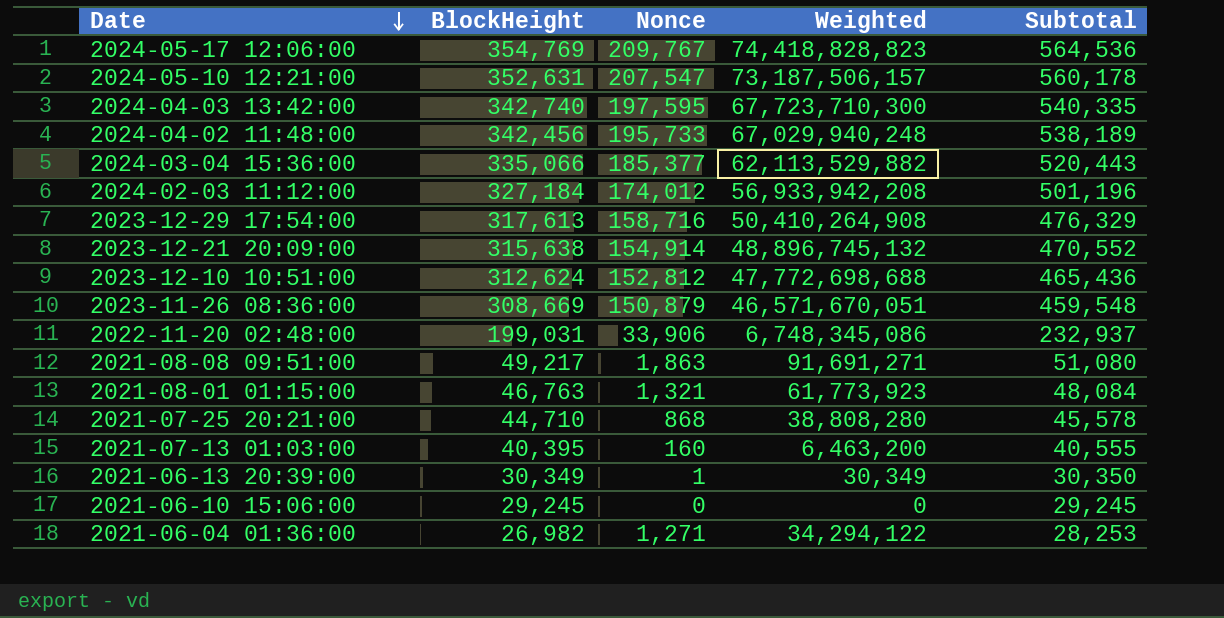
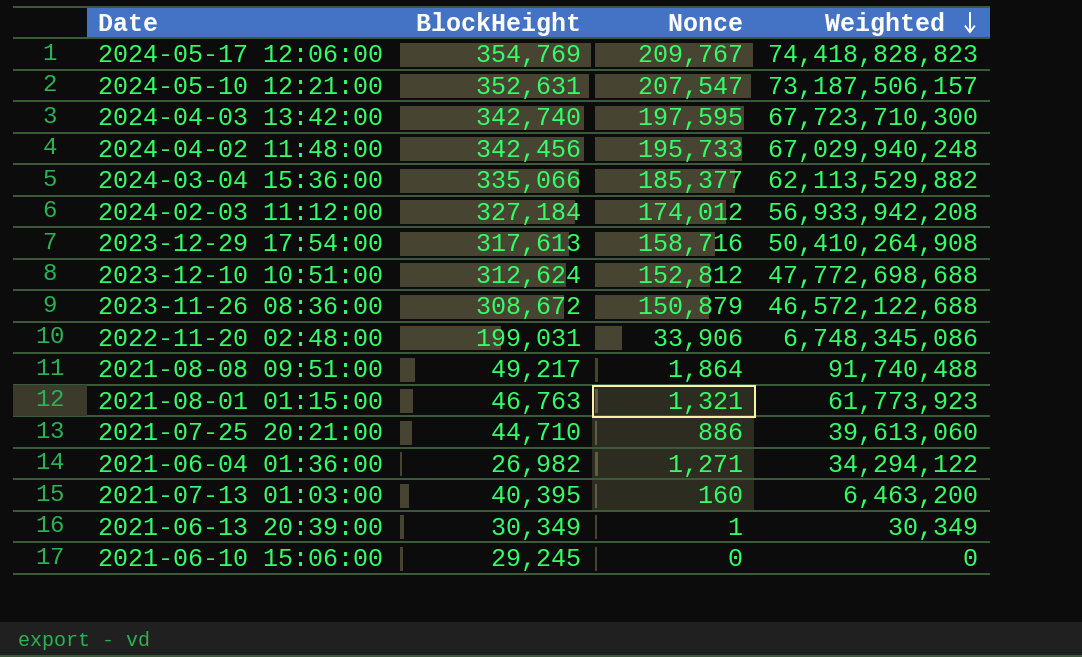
row order: Date descending -> Weighted descending
column Subtotal | formula: [BlockHeight] + [Nonce] -> none
row 2023-12-21 20:09:00: 315,638 | 154,914 | 48,896,745,132 | 470,552 -> none
2023-11-26 08:36:00 | BlockHeight: 308,669 -> 308,672
2023-11-26 08:36:00 | Weighted: 46,571,670,051 -> 46,572,122,688
2021-08-08 09:51:00 | Nonce: 1,863 -> 1,864
2021-08-08 09:51:00 | Weighted: 91,691,271 -> 91,740,488
2021-07-25 20:21:00 | Nonce: 868 -> 886
2021-07-25 20:21:00 | Weighted: 38,808,280 -> 39,613,060

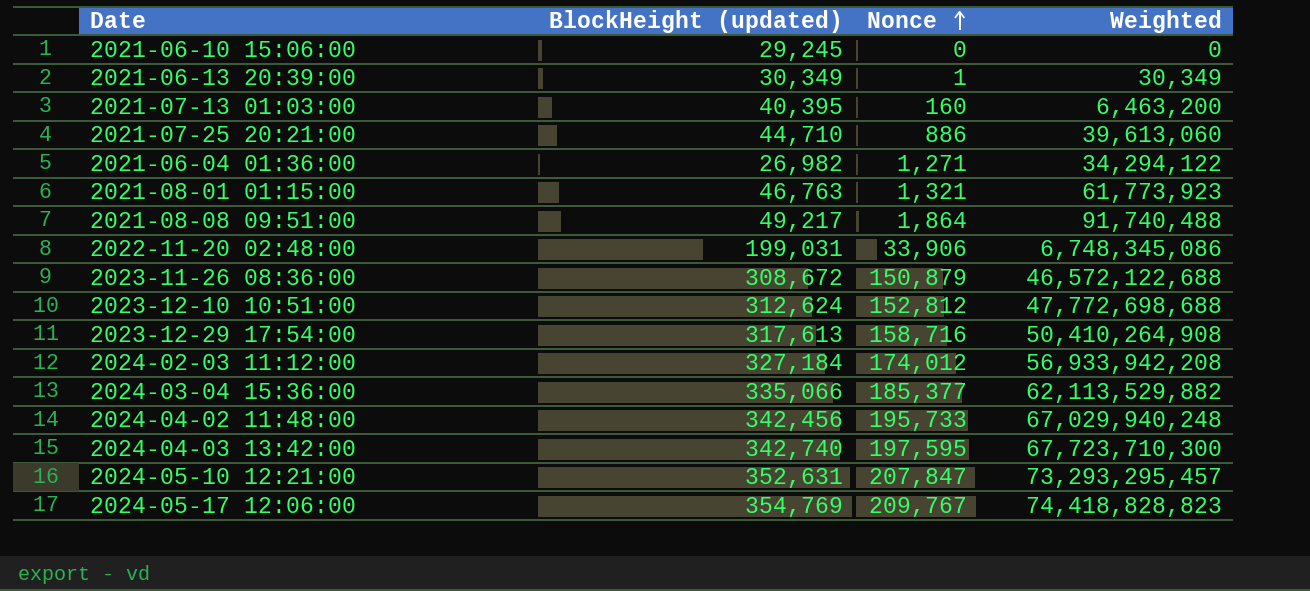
row order: Weighted descending -> Nonce ascending
column name: BlockHeight -> BlockHeight (updated)
2024-05-10 12:21:00 | Nonce: 207,547 -> 207,847
2024-05-10 12:21:00 | Weighted: 73,187,506,157 -> 73,293,295,457

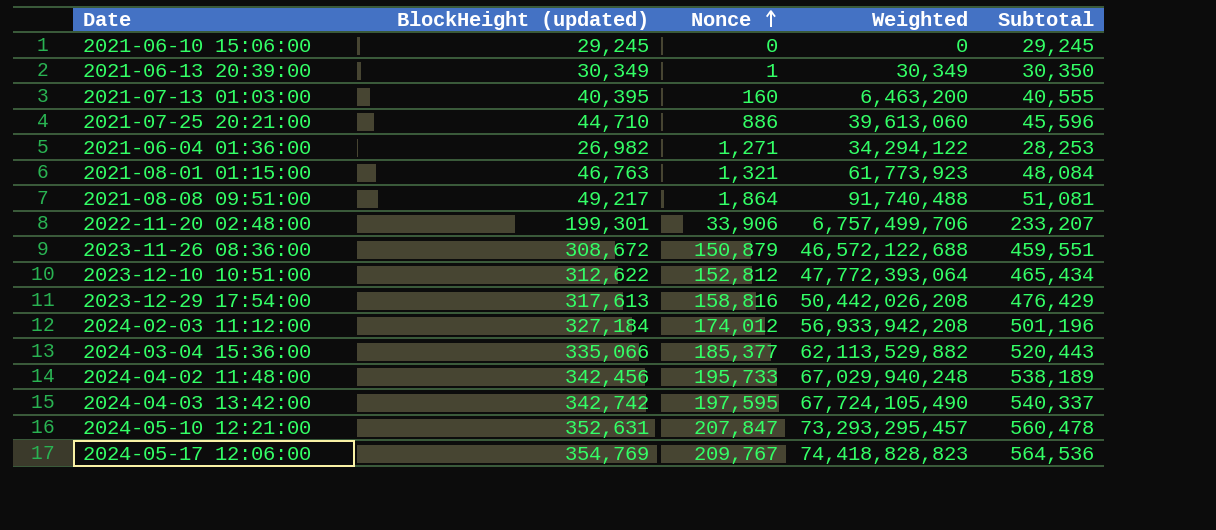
column Subtotal | formula: none -> [BlockHeight (updated)] + [Nonce]
2022-11-20 02:48:00 | BlockHeight (updated): 199,031 -> 199,301
2022-11-20 02:48:00 | Weighted: 6,748,345,086 -> 6,757,499,706
2023-12-10 10:51:00 | BlockHeight (updated): 312,624 -> 312,622
2023-12-10 10:51:00 | Weighted: 47,772,698,688 -> 47,772,393,064
2023-12-29 17:54:00 | Nonce: 158,716 -> 158,816
2023-12-29 17:54:00 | Weighted: 50,410,264,908 -> 50,442,026,208
2024-04-03 13:42:00 | BlockHeight (updated): 342,740 -> 342,742
2024-04-03 13:42:00 | Weighted: 67,723,710,300 -> 67,724,105,490

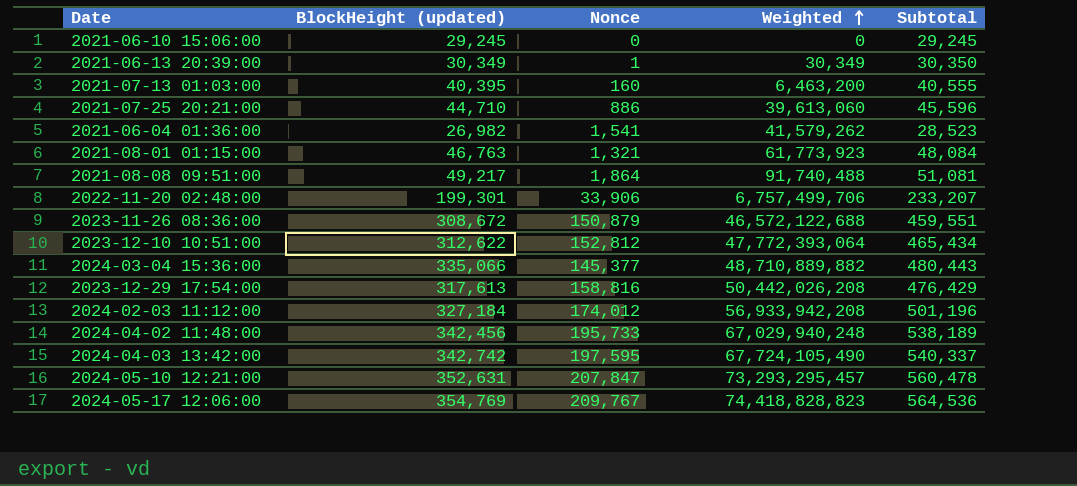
row order: Nonce ascending -> Weighted ascending
2021-06-04 01:36:00 | Nonce: 1,271 -> 1,541
2021-06-04 01:36:00 | Weighted: 34,294,122 -> 41,579,262
2021-06-04 01:36:00 | Subtotal: 28,253 -> 28,523
2024-03-04 15:36:00 | Nonce: 185,377 -> 145,377
2024-03-04 15:36:00 | Weighted: 62,113,529,882 -> 48,710,889,882
2024-03-04 15:36:00 | Subtotal: 520,443 -> 480,443

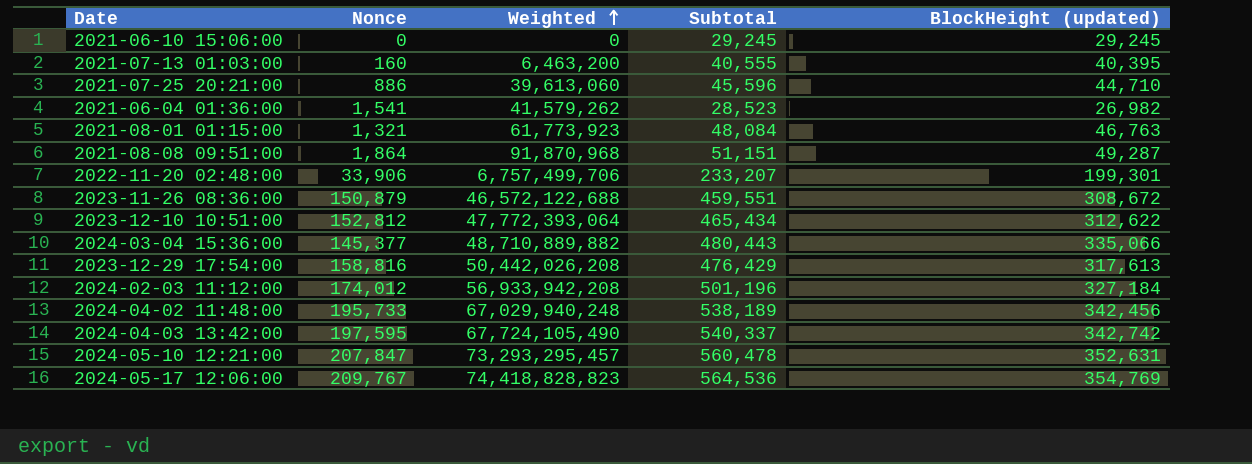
column BlockHeight (updated) | position: 2 -> 5
row 2021-06-13 20:39:00: 30,349 | 1 | 30,349 | 30,350 -> none
2021-08-08 09:51:00 | Weighted: 91,740,488 -> 91,870,968
2021-08-08 09:51:00 | Subtotal: 51,081 -> 51,151
2021-08-08 09:51:00 | BlockHeight (updated): 49,217 -> 49,287

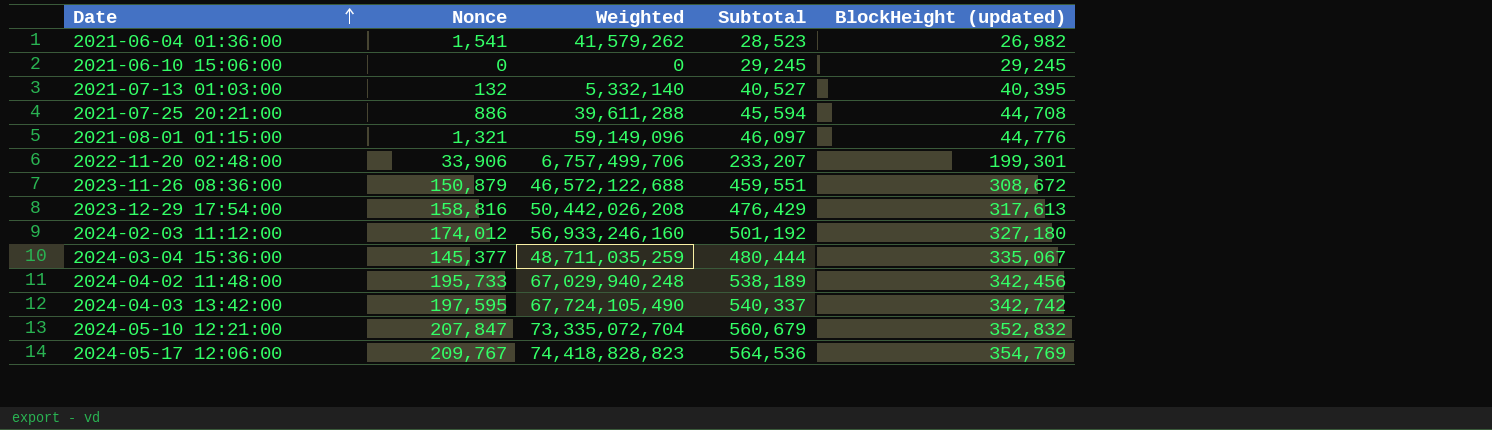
row order: Weighted ascending -> Date ascending
row 2021-08-08 09:51:00: 1,864 | 91,870,968 | 51,151 | 49,287 -> none
row 2023-12-10 10:51:00: 152,812 | 47,772,393,064 | 465,434 | 312,622 -> none
2021-07-13 01:03:00 | Nonce: 160 -> 132
2021-07-13 01:03:00 | Weighted: 6,463,200 -> 5,332,140
2021-07-13 01:03:00 | Subtotal: 40,555 -> 40,527
2021-07-25 20:21:00 | Weighted: 39,613,060 -> 39,611,288
2021-07-25 20:21:00 | Subtotal: 45,596 -> 45,594
2021-07-25 20:21:00 | BlockHeight (updated): 44,710 -> 44,708
2021-08-01 01:15:00 | Weighted: 61,773,923 -> 59,149,096
2021-08-01 01:15:00 | Subtotal: 48,084 -> 46,097
2021-08-01 01:15:00 | BlockHeight (updated): 46,763 -> 44,776
2024-02-03 11:12:00 | Weighted: 56,933,942,208 -> 56,933,246,160
2024-02-03 11:12:00 | Subtotal: 501,196 -> 501,192
2024-02-03 11:12:00 | BlockHeight (updated): 327,184 -> 327,180
2024-03-04 15:36:00 | Weighted: 48,710,889,882 -> 48,711,035,259
2024-03-04 15:36:00 | Subtotal: 480,443 -> 480,444
2024-03-04 15:36:00 | BlockHeight (updated): 335,066 -> 335,067
2024-05-10 12:21:00 | Weighted: 73,293,295,457 -> 73,335,072,704
2024-05-10 12:21:00 | Subtotal: 560,478 -> 560,679
2024-05-10 12:21:00 | BlockHeight (updated): 352,631 -> 352,832

